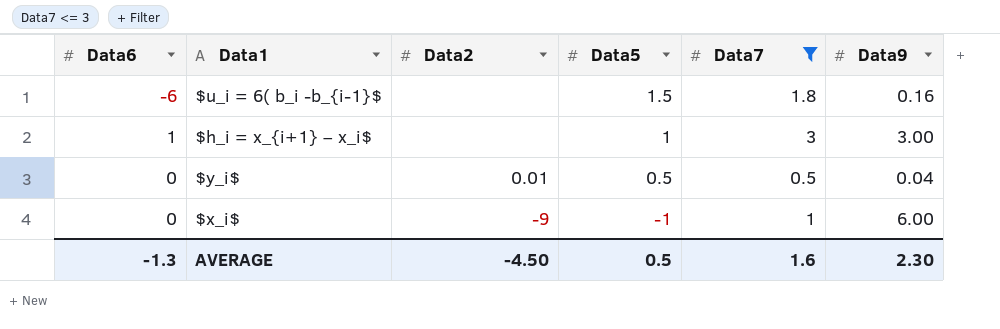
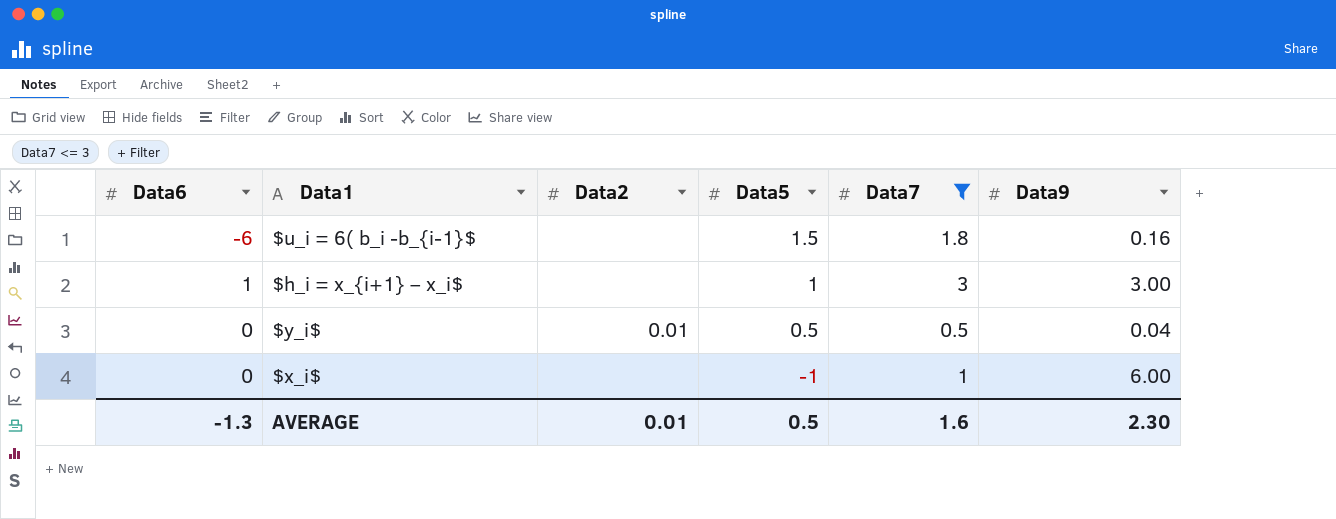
$x_i$ | Data2: -9 -> none
AVERAGE | Data2: -4.50 -> 0.01

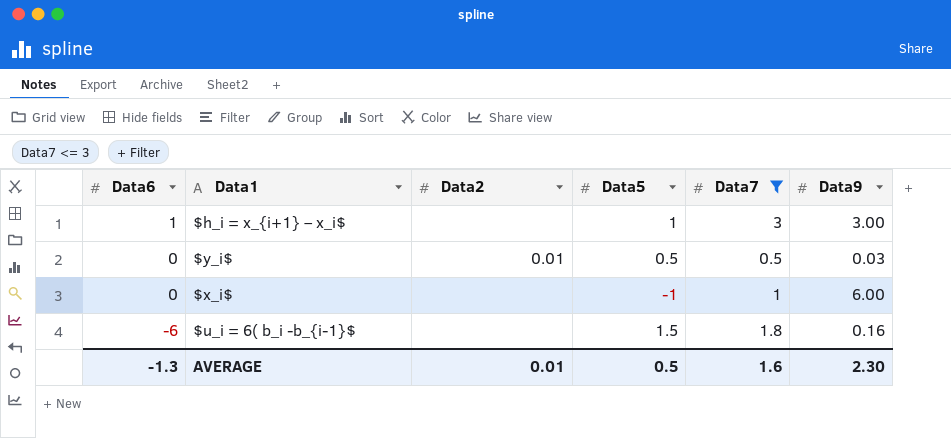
row order: Data5 descending -> Data6 descending
$y_i$ | Data9: 0.04 -> 0.03

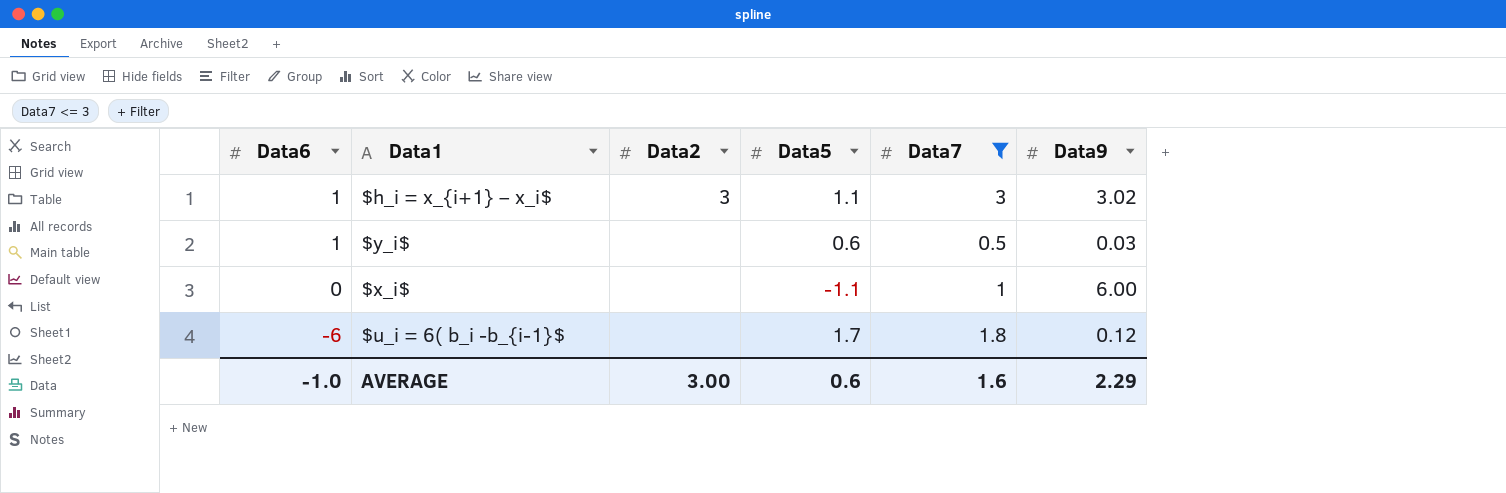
$h_i = x_{i+1} – x_i$ | Data2: none -> 3
$h_i = x_{i+1} – x_i$ | Data5: 1 -> 1.1
$h_i = x_{i+1} – x_i$ | Data9: 3.00 -> 3.02
$y_i$ | Data6: 0 -> 1
$y_i$ | Data2: 0.01 -> none
$y_i$ | Data5: 0.5 -> 0.6
$x_i$ | Data5: -1 -> -1.1
$u_i = 6( b_i -b_{i-1}$ | Data5: 1.5 -> 1.7
$u_i = 6( b_i -b_{i-1}$ | Data9: 0.16 -> 0.12
AVERAGE | Data6: -1.3 -> -1.0
AVERAGE | Data2: 0.01 -> 3.00
AVERAGE | Data5: 0.5 -> 0.6
AVERAGE | Data9: 2.30 -> 2.29

